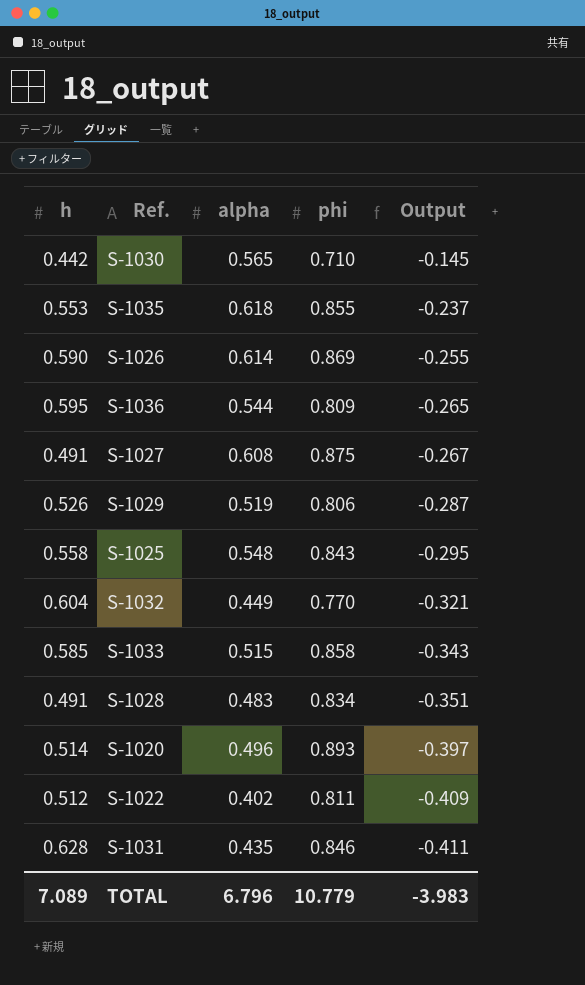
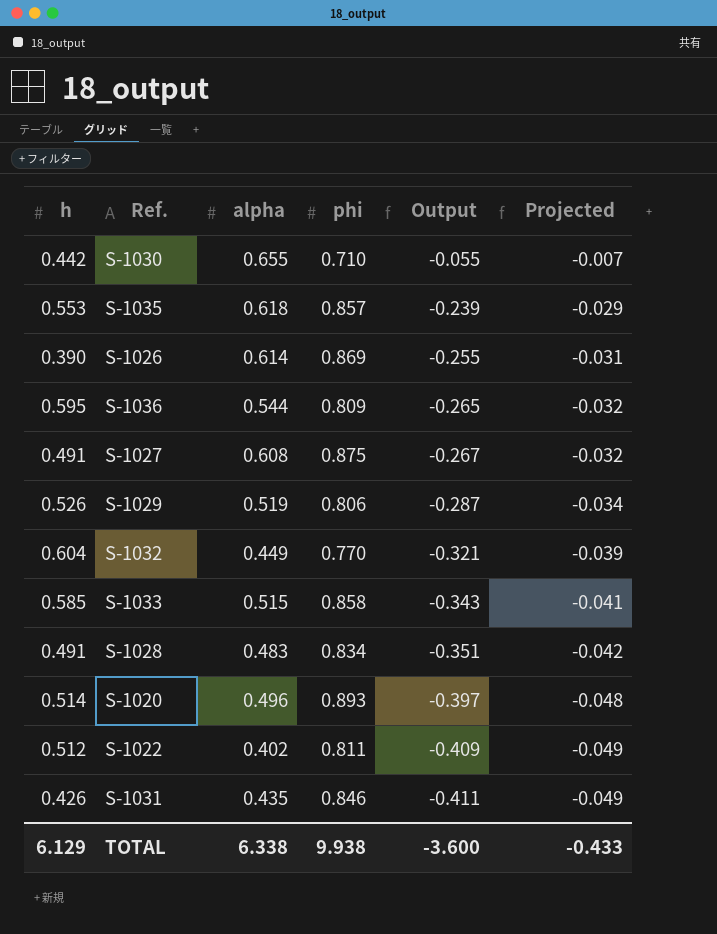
column Projected | formula: none -> [Output] * 0.12
row S-1025: 0.558 | 0.548 | 0.843 | -0.295 -> none
S-1030 | alpha: 0.565 -> 0.655
S-1030 | Output: -0.145 -> -0.055
S-1035 | phi: 0.855 -> 0.857
S-1035 | Output: -0.237 -> -0.239
S-1026 | h: 0.590 -> 0.390
S-1031 | h: 0.628 -> 0.426
TOTAL | h: 7.089 -> 6.129
TOTAL | alpha: 6.796 -> 6.338
TOTAL | phi: 10.779 -> 9.938
TOTAL | Output: -3.983 -> -3.600

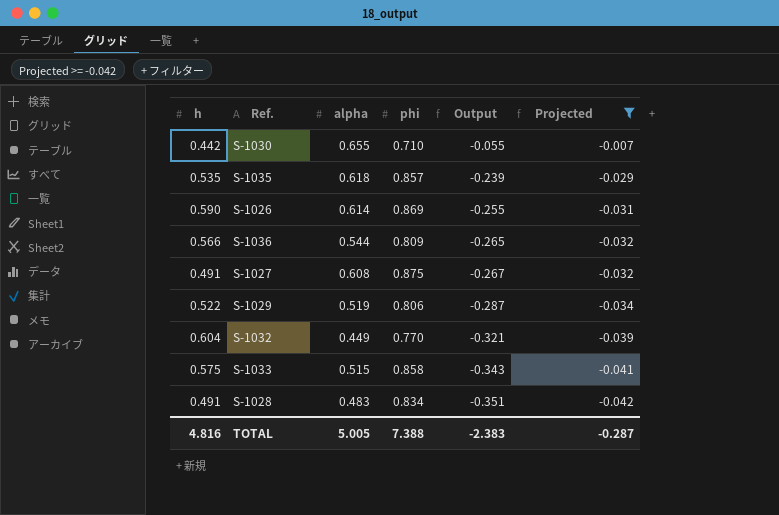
filter: none -> Projected >= -0.042
S-1035 | h: 0.553 -> 0.535
S-1026 | h: 0.390 -> 0.590
S-1036 | h: 0.595 -> 0.566
S-1029 | h: 0.526 -> 0.522
S-1033 | h: 0.585 -> 0.575
TOTAL | h: 6.129 -> 4.816
TOTAL | alpha: 6.338 -> 5.005
TOTAL | phi: 9.938 -> 7.388
TOTAL | Output: -3.600 -> -2.383
TOTAL | Projected: -0.433 -> -0.287

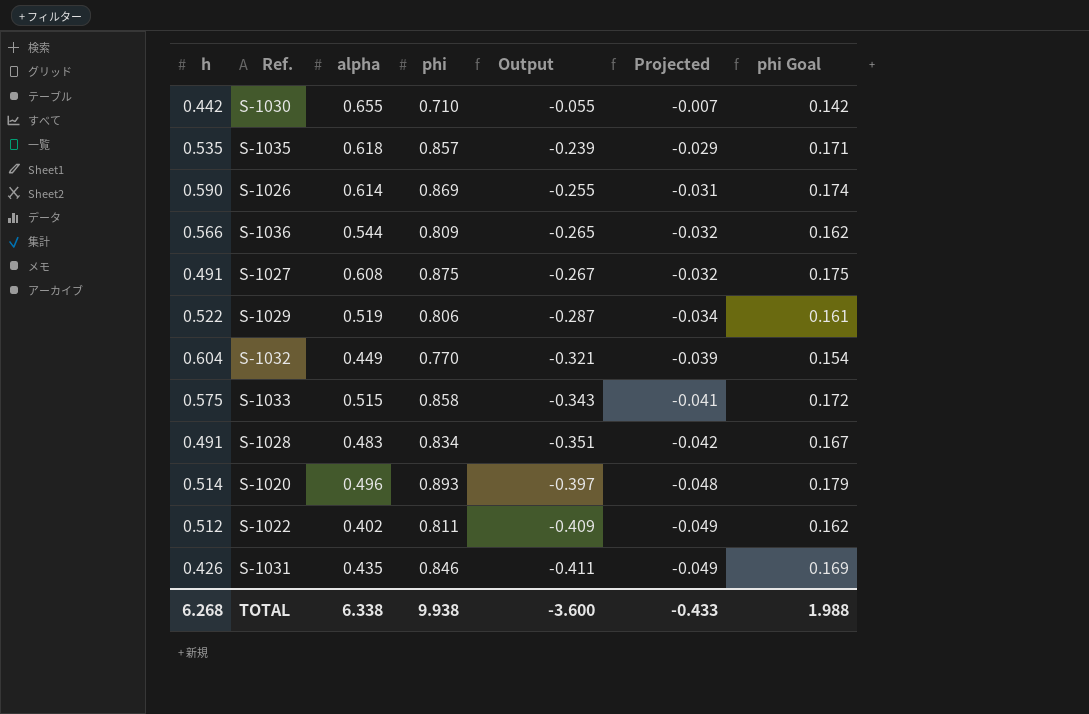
filter: Projected >= -0.042 -> none
column phi Goal | formula: none -> [phi] * 0.2
TOTAL | h: 4.816 -> 6.268
TOTAL | alpha: 5.005 -> 6.338
TOTAL | phi: 7.388 -> 9.938
TOTAL | Output: -2.383 -> -3.600
TOTAL | Projected: -0.287 -> -0.433

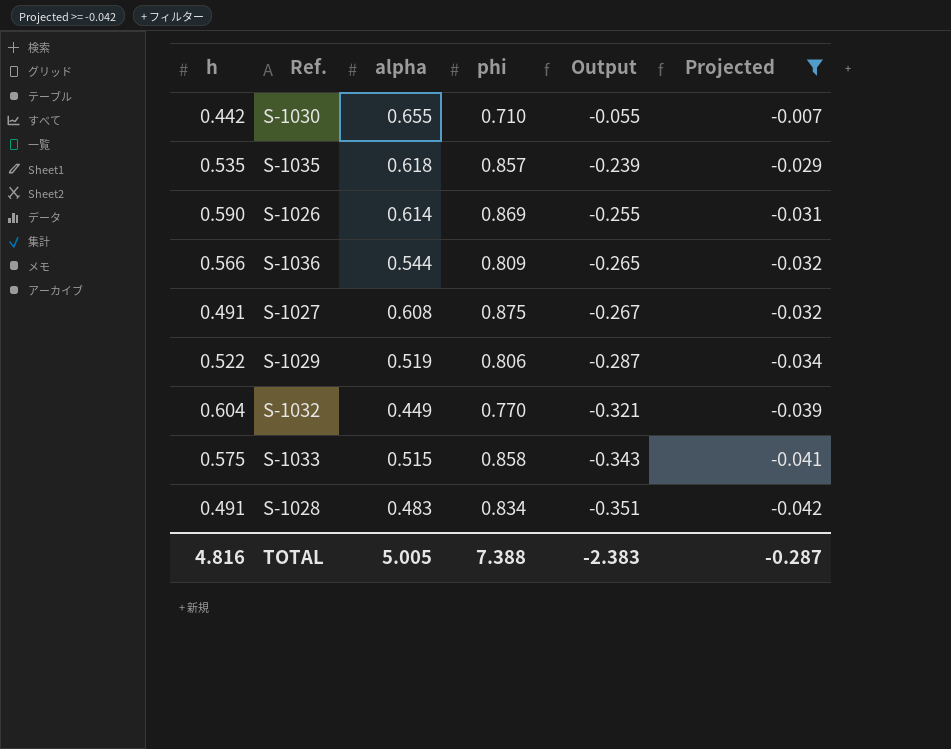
filter: none -> Projected >= -0.042
column phi Goal | formula: [phi] * 0.2 -> none
TOTAL | h: 6.268 -> 4.816
TOTAL | alpha: 6.338 -> 5.005
TOTAL | phi: 9.938 -> 7.388
TOTAL | Output: -3.600 -> -2.383
TOTAL | Projected: -0.433 -> -0.287

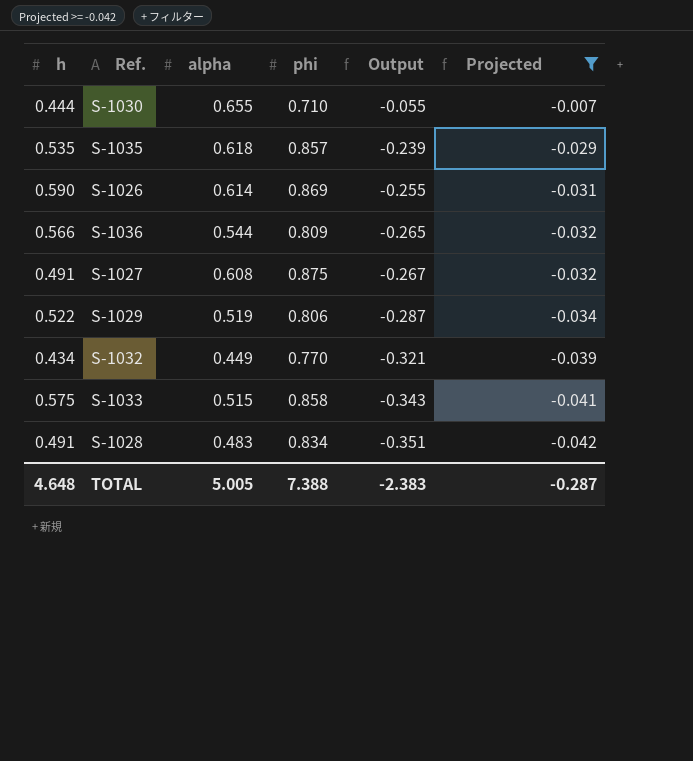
S-1030 | h: 0.442 -> 0.444
S-1032 | h: 0.604 -> 0.434
TOTAL | h: 4.816 -> 4.648

